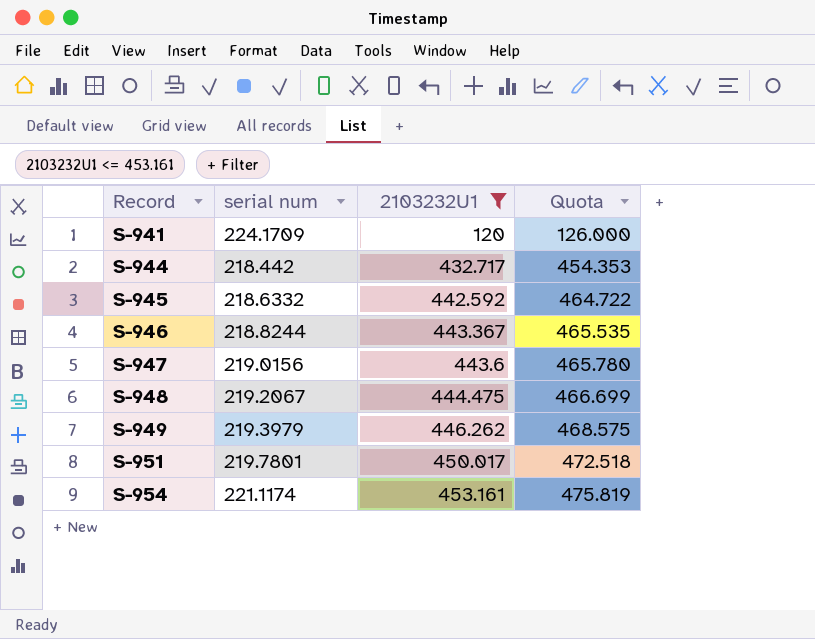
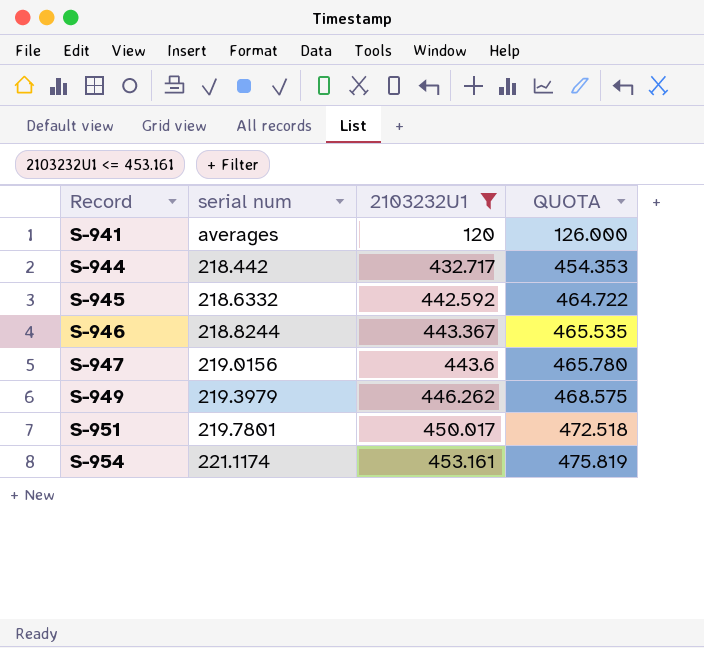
column name: Quota -> QUOTA
row S-948: 219.2067 | 444.475 | 466.699 -> none
S-941 | serial num: 224.1709 -> averages

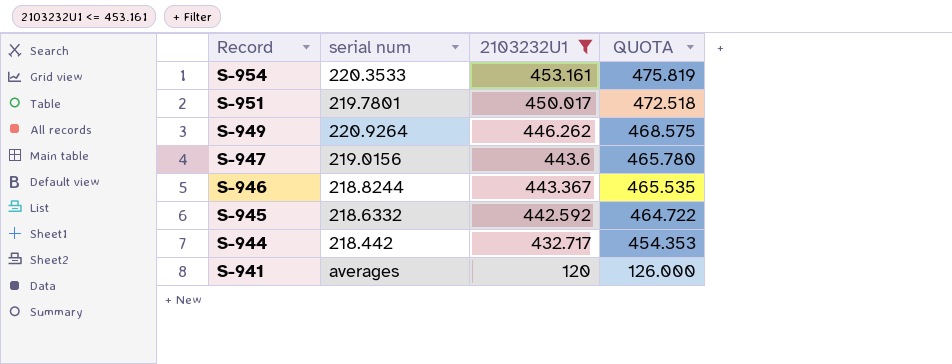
row order: Record ascending -> Record descending
S-954 | serial num: 221.1174 -> 220.3533
S-949 | serial num: 219.3979 -> 220.9264

